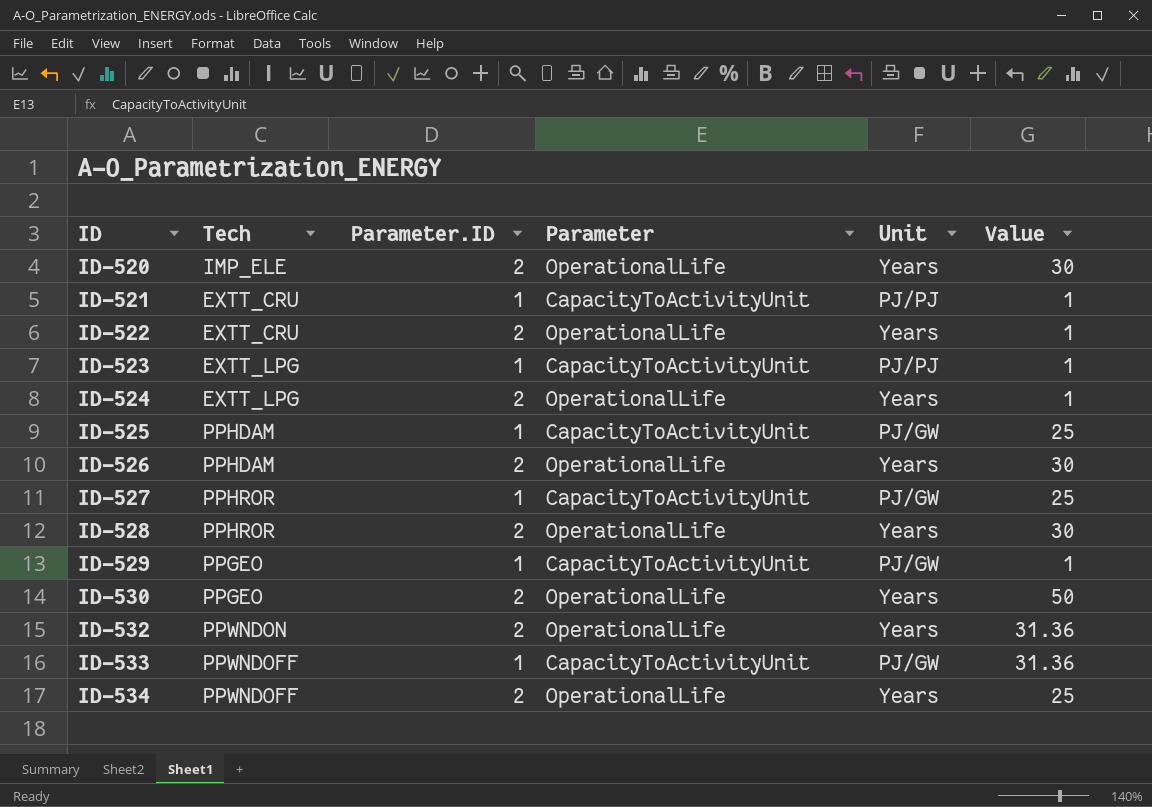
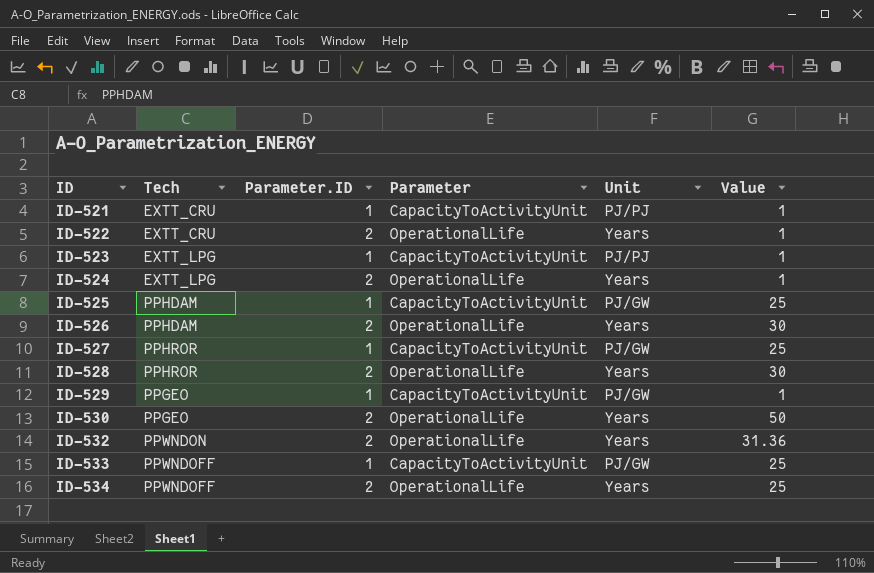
row ID-520: IMP_ELE | 2 | OperationalLife | Years | 30 -> none
ID-533 | Value: 31.36 -> 25

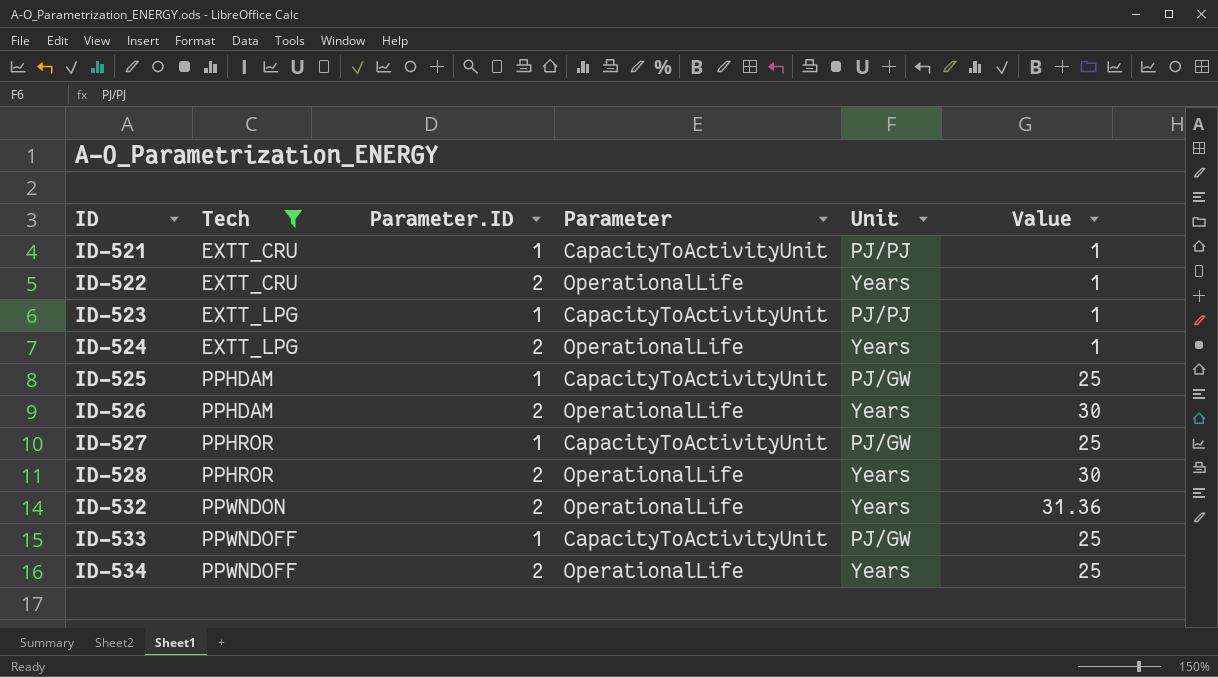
filter: none -> Tech != PPGEO

